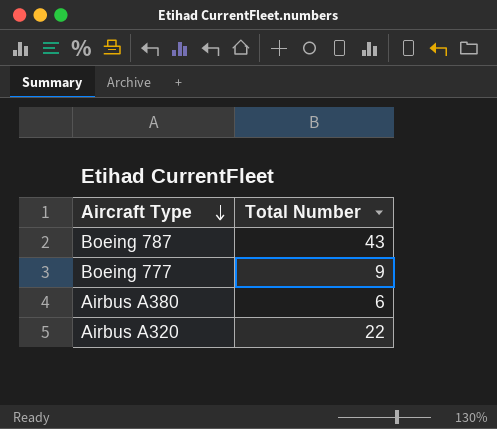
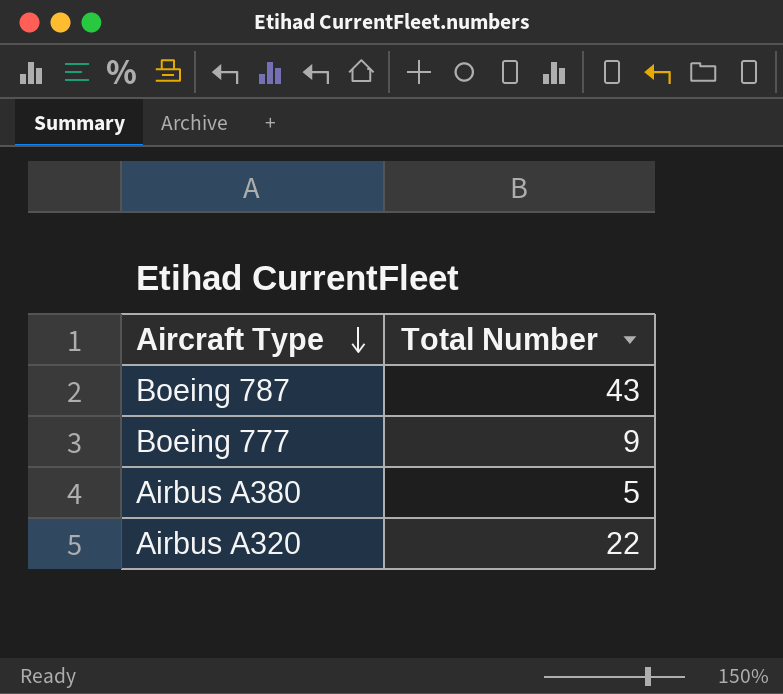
Airbus A380 | Total Number: 6 -> 5

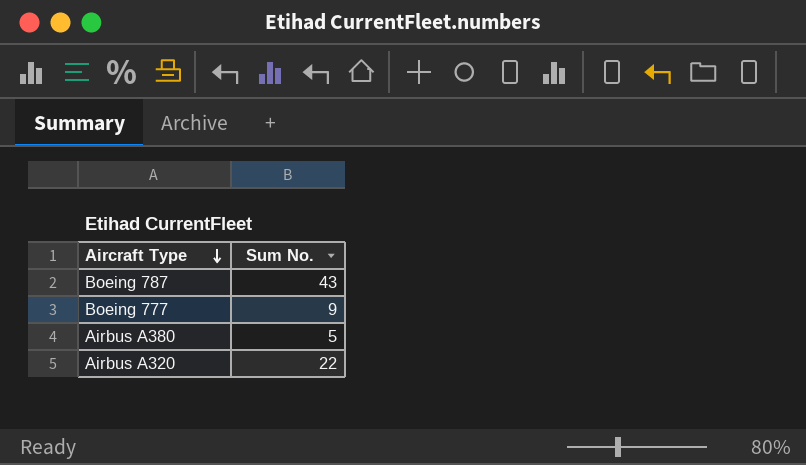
column name: Total Number -> Sum No.

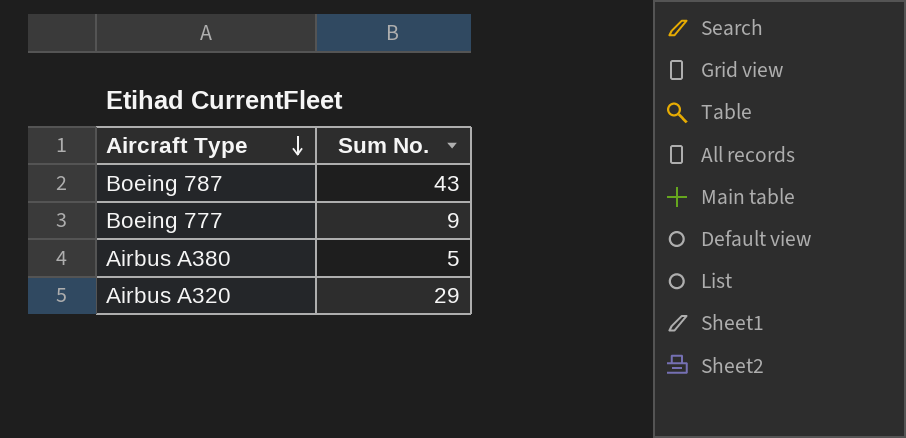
Airbus A320 | Sum No.: 22 -> 29

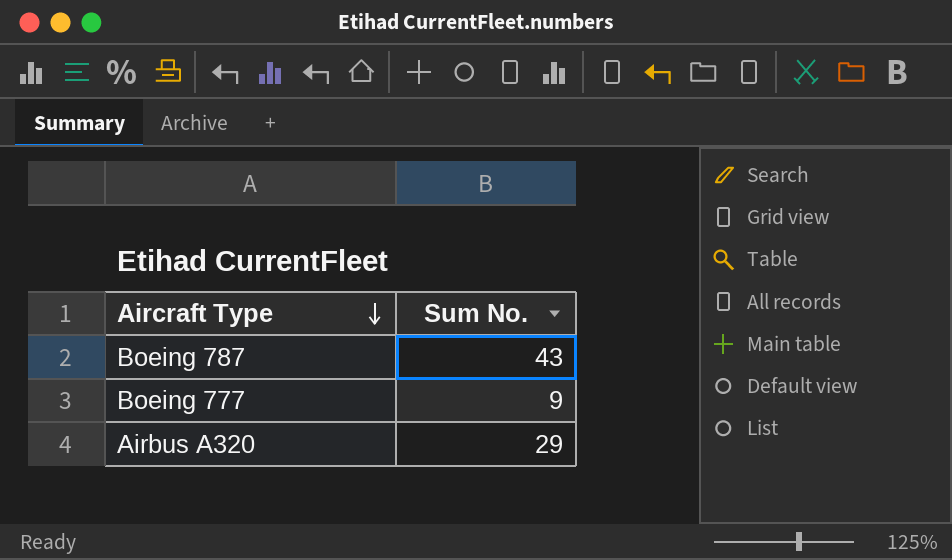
row Airbus A380: 5 -> none

